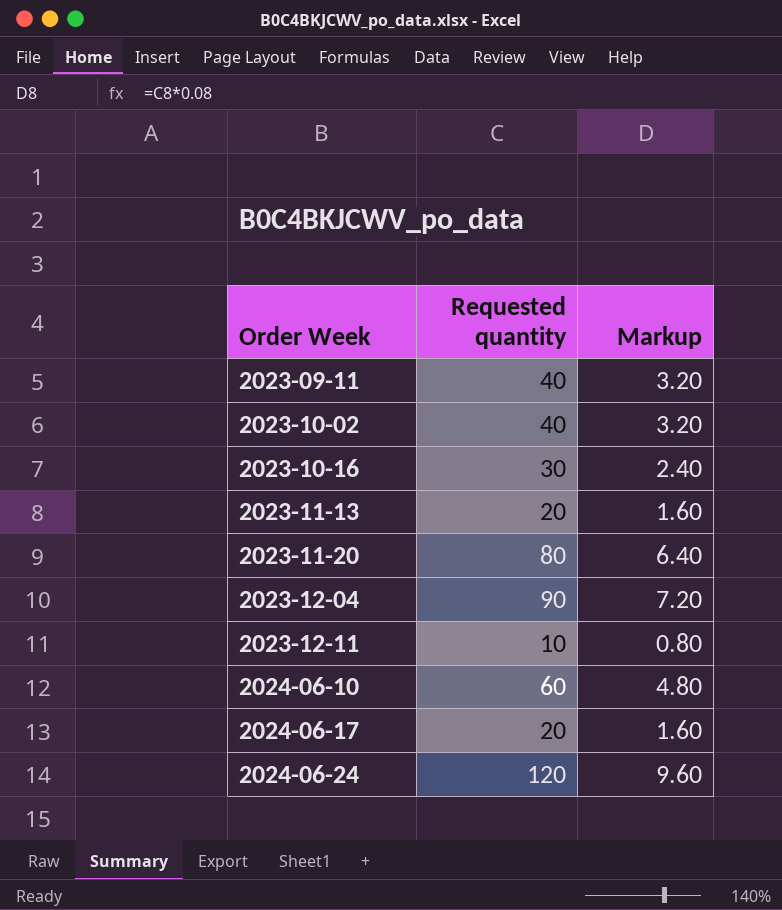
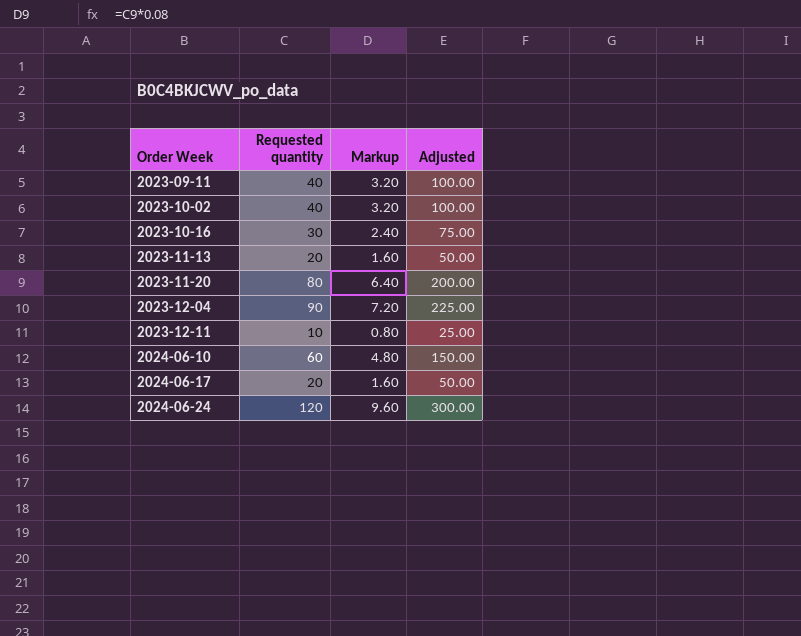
column Adjusted | formula: none -> [Requested quantity] * 2.5

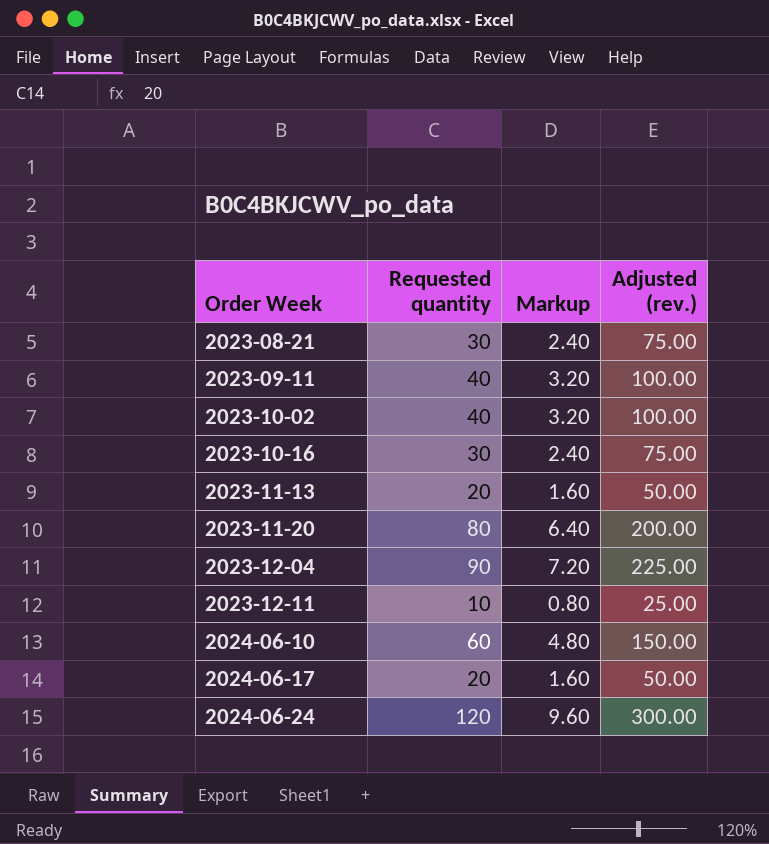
column name: Adjusted -> Adjusted (rev.)
row 2023-08-21: none -> 30 | 2.40 | 75.00

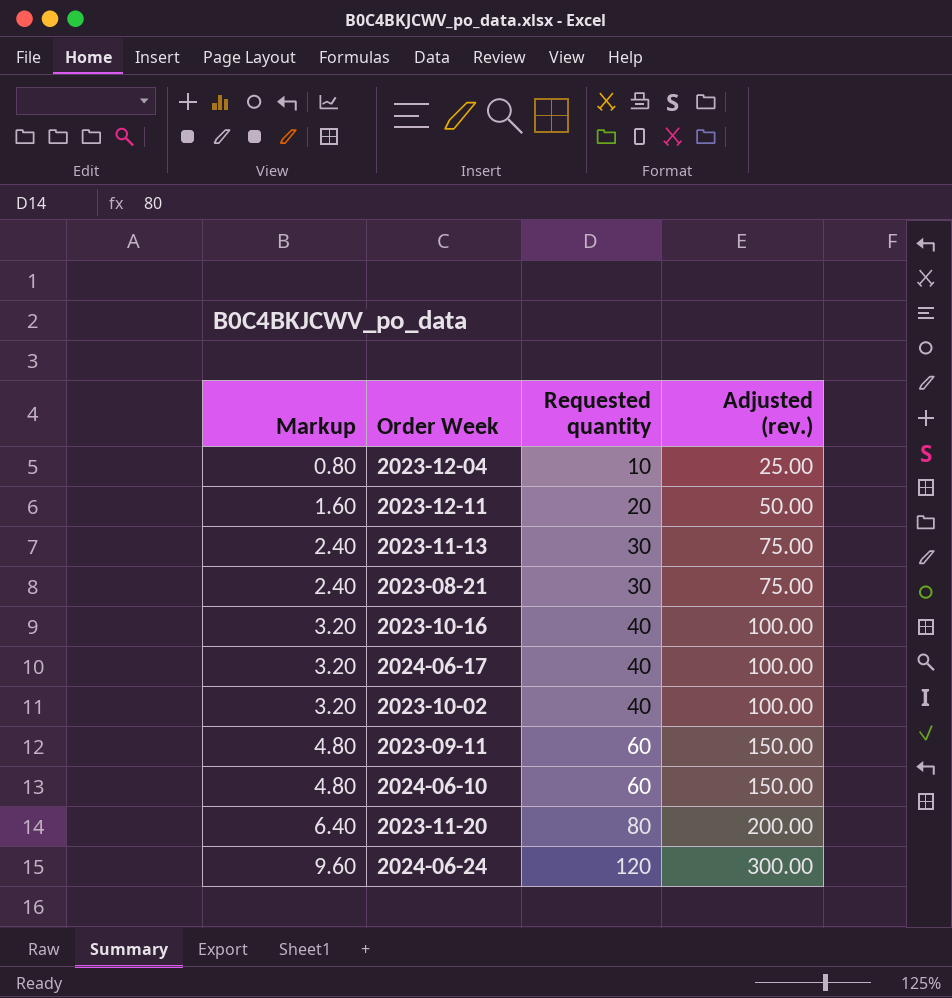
row order: Order Week ascending -> Markup ascending
column Markup | position: 3 -> 1
2023-12-04 | Markup: 7.20 -> 0.80
2023-12-04 | Requested quantity: 90 -> 10
2023-12-04 | Adjusted (rev.): 225.00 -> 25.00
2023-12-11 | Markup: 0.80 -> 1.60
2023-12-11 | Requested quantity: 10 -> 20
2023-12-11 | Adjusted (rev.): 25.00 -> 50.00
2023-11-13 | Markup: 1.60 -> 2.40
2023-11-13 | Requested quantity: 20 -> 30
2023-11-13 | Adjusted (rev.): 50.00 -> 75.00
2023-10-16 | Markup: 2.40 -> 3.20
2023-10-16 | Requested quantity: 30 -> 40
2023-10-16 | Adjusted (rev.): 75.00 -> 100.00
2024-06-17 | Markup: 1.60 -> 3.20
2024-06-17 | Requested quantity: 20 -> 40
2024-06-17 | Adjusted (rev.): 50.00 -> 100.00
2023-09-11 | Markup: 3.20 -> 4.80
2023-09-11 | Requested quantity: 40 -> 60
2023-09-11 | Adjusted (rev.): 100.00 -> 150.00

